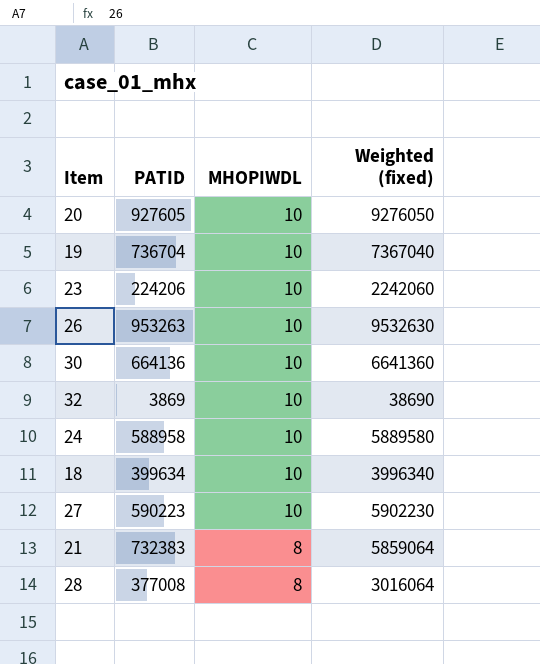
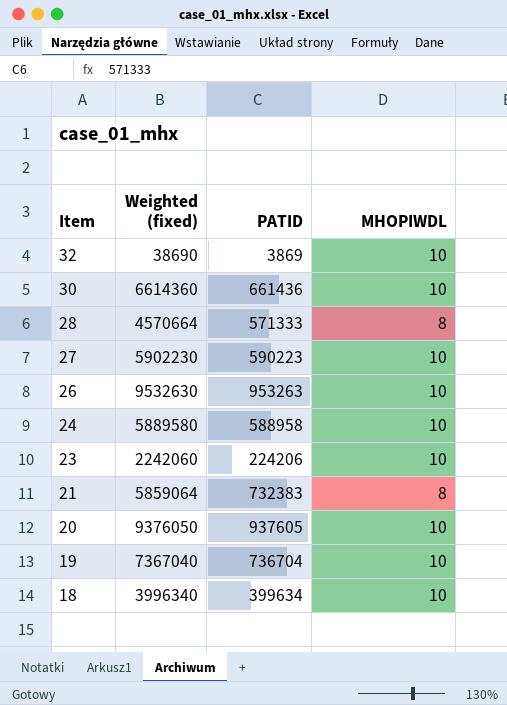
row order: MHOPIWDL descending -> Item descending
column Weighted (fixed) | position: 4 -> 2
30 | Weighted (fixed): 6641360 -> 6614360
30 | PATID: 664136 -> 661436
28 | Weighted (fixed): 3016064 -> 4570664
28 | PATID: 377008 -> 571333
20 | Weighted (fixed): 9276050 -> 9376050
20 | PATID: 927605 -> 937605

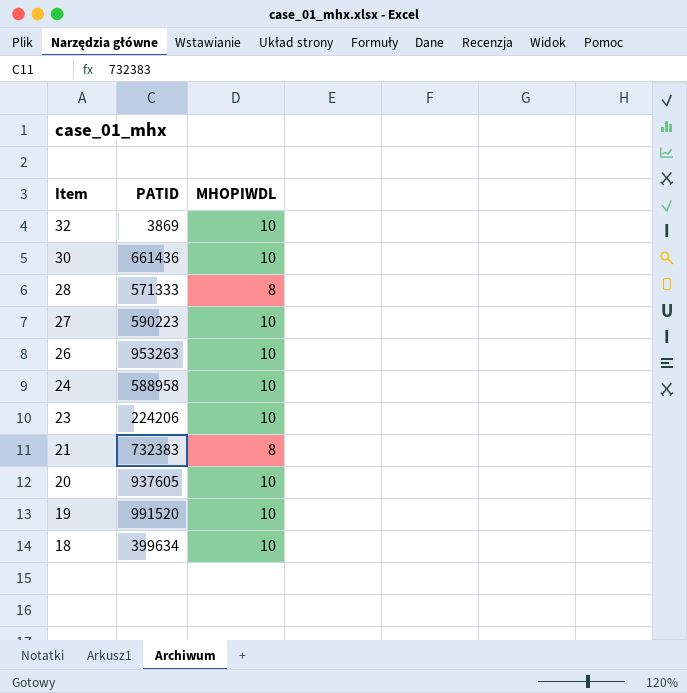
column Weighted (fixed) | formula: [PATID] * [MHOPIWDL] -> none
19 | PATID: 736704 -> 991520

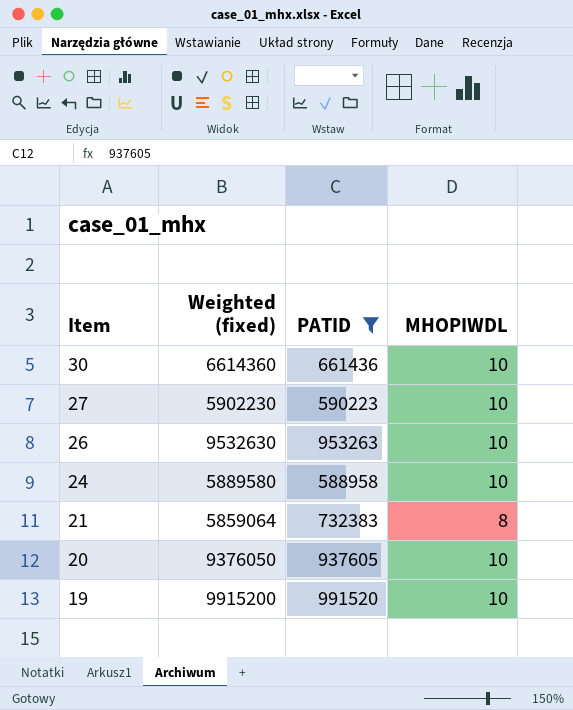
filter: none -> PATID >= 588958
column Weighted (fixed) | formula: none -> [PATID] * [MHOPIWDL]

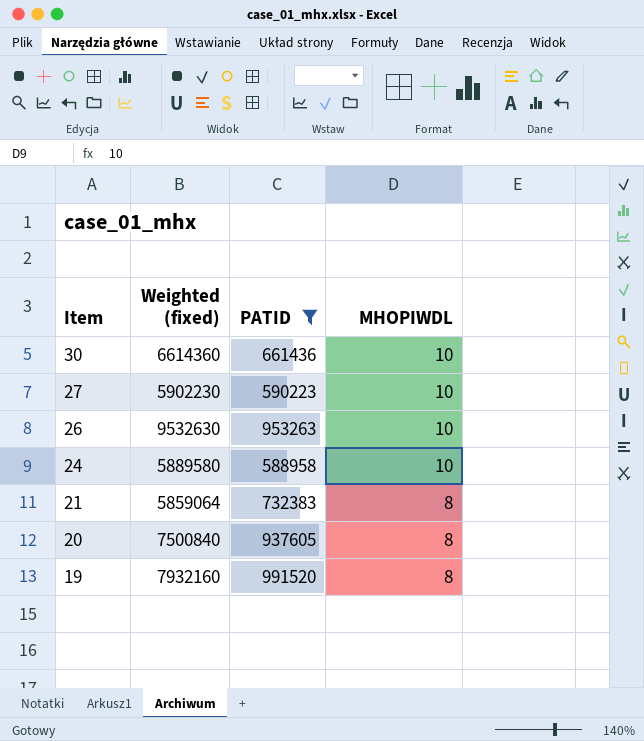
20 | Weighted (fixed): 9376050 -> 7500840
20 | MHOPIWDL: 10 -> 8
19 | Weighted (fixed): 9915200 -> 7932160
19 | MHOPIWDL: 10 -> 8

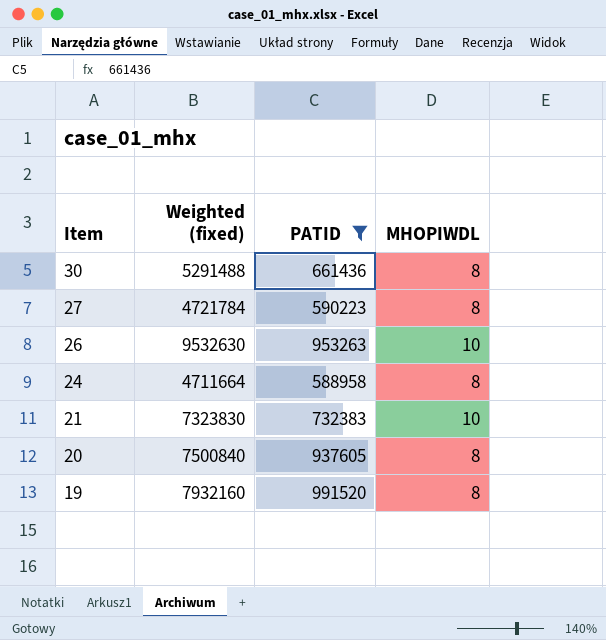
30 | Weighted (fixed): 6614360 -> 5291488
30 | MHOPIWDL: 10 -> 8
27 | Weighted (fixed): 5902230 -> 4721784
27 | MHOPIWDL: 10 -> 8
24 | Weighted (fixed): 5889580 -> 4711664
24 | MHOPIWDL: 10 -> 8
21 | Weighted (fixed): 5859064 -> 7323830
21 | MHOPIWDL: 8 -> 10

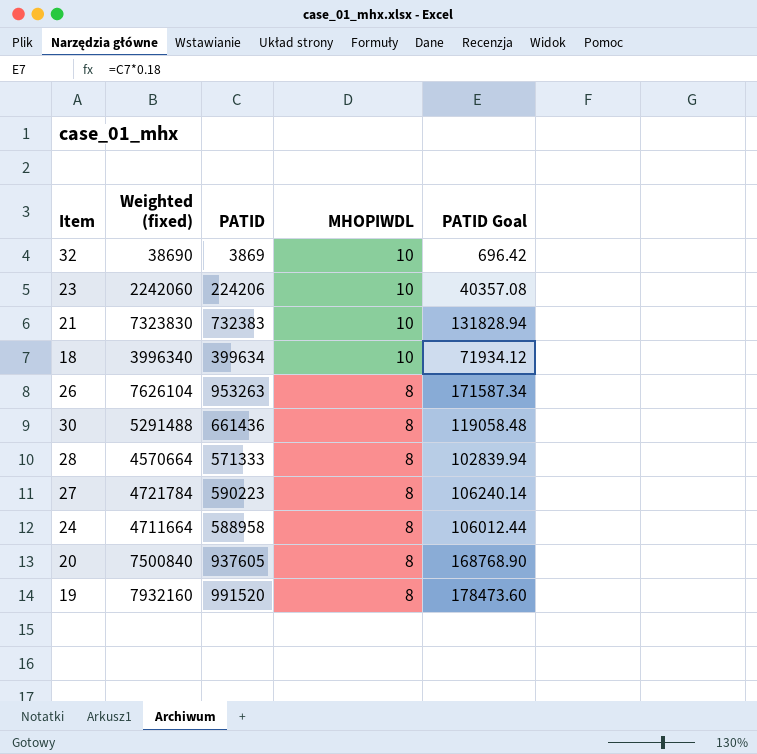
filter: PATID >= 588958 -> none
row order: Item descending -> MHOPIWDL descending
column PATID Goal | formula: none -> [PATID] * 0.18
26 | Weighted (fixed): 9532630 -> 7626104
26 | MHOPIWDL: 10 -> 8

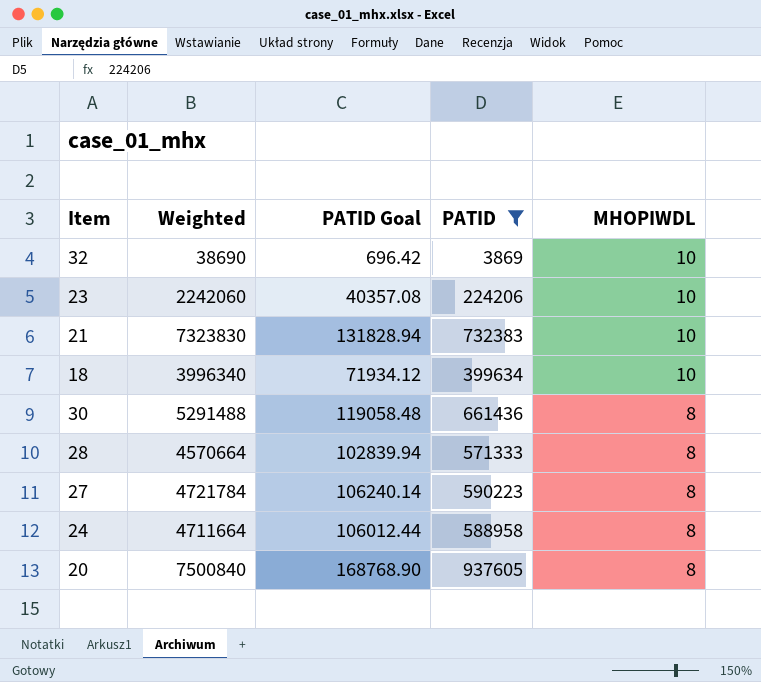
filter: none -> PATID <= 937605
column name: Weighted (fixed) -> Weighted
column PATID Goal | position: 5 -> 3

